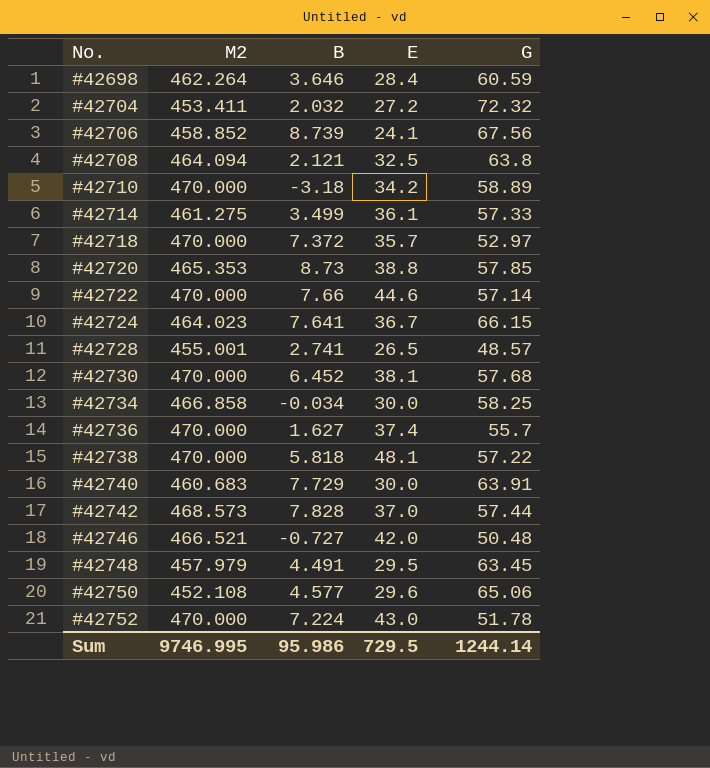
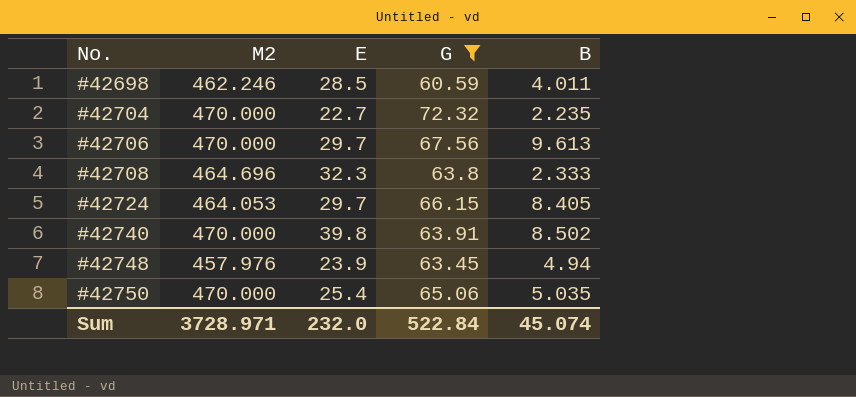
filter: none -> G >= 60.59
column B | position: 3 -> 5
#42698 | M2: 462.264 -> 462.246
#42698 | E: 28.4 -> 28.5
#42698 | B: 3.646 -> 4.011
#42704 | M2: 453.411 -> 470.000
#42704 | E: 27.2 -> 22.7
#42704 | B: 2.032 -> 2.235
#42706 | M2: 458.852 -> 470.000
#42706 | E: 24.1 -> 29.7
#42706 | B: 8.739 -> 9.613
#42708 | M2: 464.094 -> 464.696
#42708 | E: 32.5 -> 32.3
#42708 | B: 2.121 -> 2.333
#42724 | M2: 464.023 -> 464.053
#42724 | E: 36.7 -> 29.7
#42724 | B: 7.641 -> 8.405
#42740 | M2: 460.683 -> 470.000
#42740 | E: 30.0 -> 39.8
#42740 | B: 7.729 -> 8.502
#42748 | M2: 457.979 -> 457.976
#42748 | E: 29.5 -> 23.9
#42748 | B: 4.491 -> 4.94
#42750 | M2: 452.108 -> 470.000
#42750 | E: 29.6 -> 25.4
#42750 | B: 4.577 -> 5.035
Sum | M2: 9746.995 -> 3728.971
Sum | E: 729.5 -> 232.0
Sum | G: 1244.14 -> 522.84
Sum | B: 95.986 -> 45.074

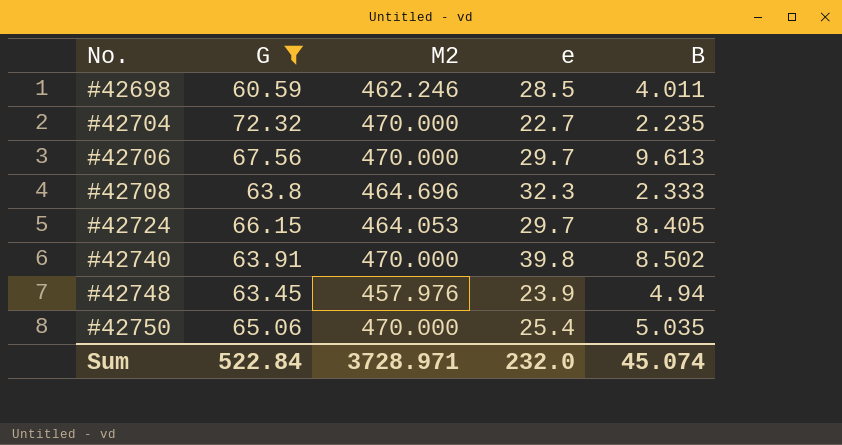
column G | position: 4 -> 2
column name: E -> e

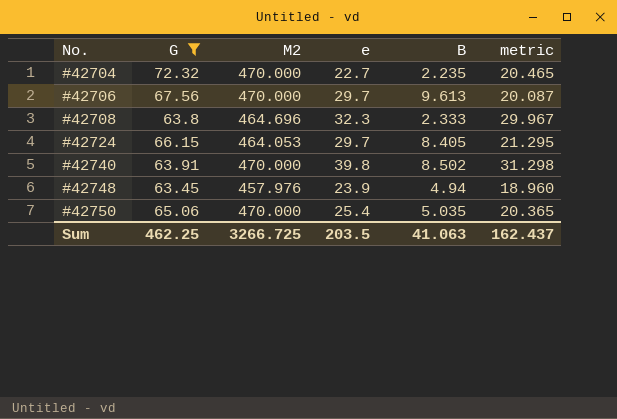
column metric | formula: none -> [e] - [B]
row #42698: 60.59 | 462.246 | 28.5 | 4.011 -> none
Sum | G: 522.84 -> 462.25
Sum | M2: 3728.971 -> 3266.725
Sum | e: 232.0 -> 203.5
Sum | B: 45.074 -> 41.063

